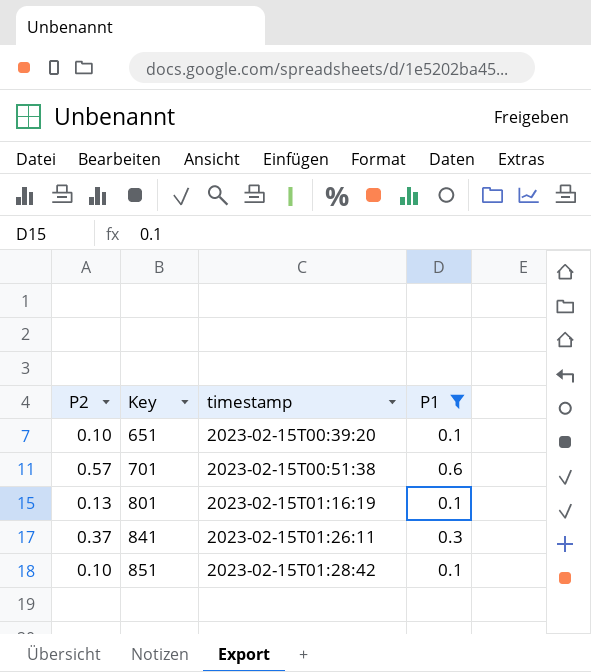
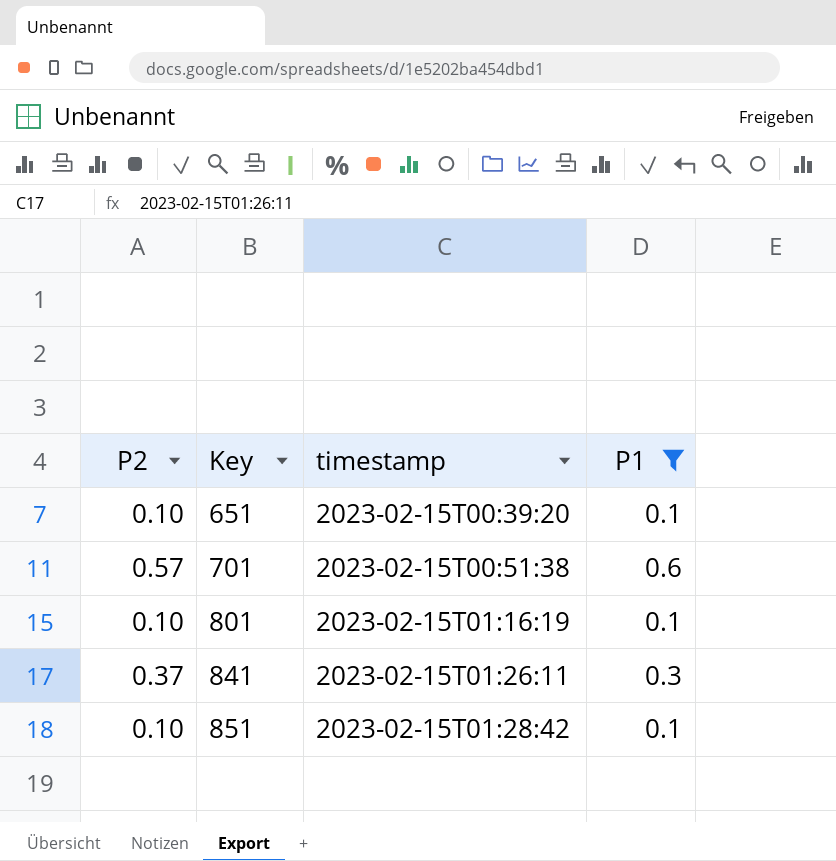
801 | P2: 0.13 -> 0.10

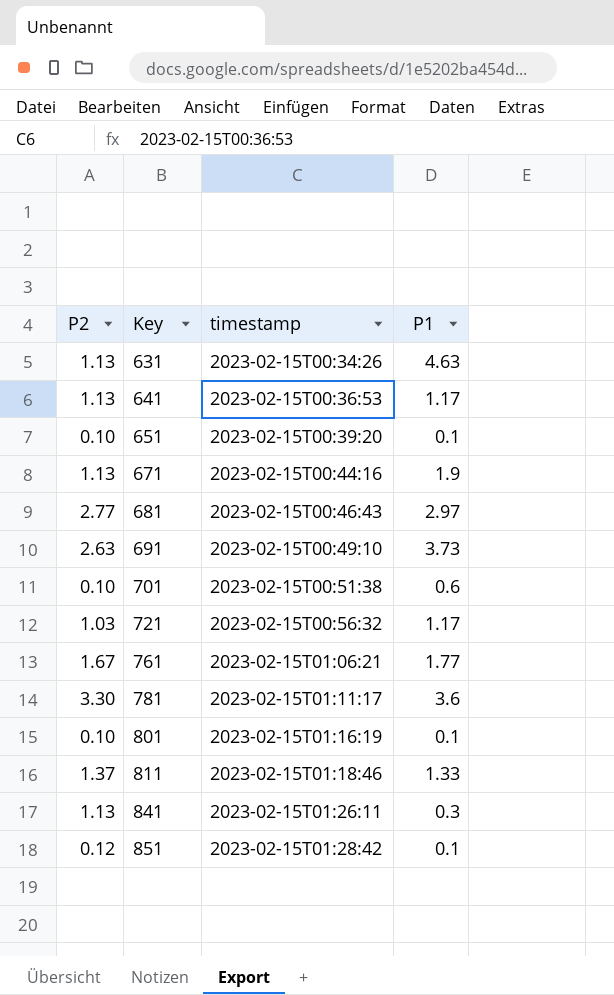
filter: P1 <= 0.6 -> none
701 | P2: 0.57 -> 0.10
841 | P2: 0.37 -> 1.13
851 | P2: 0.10 -> 0.12

